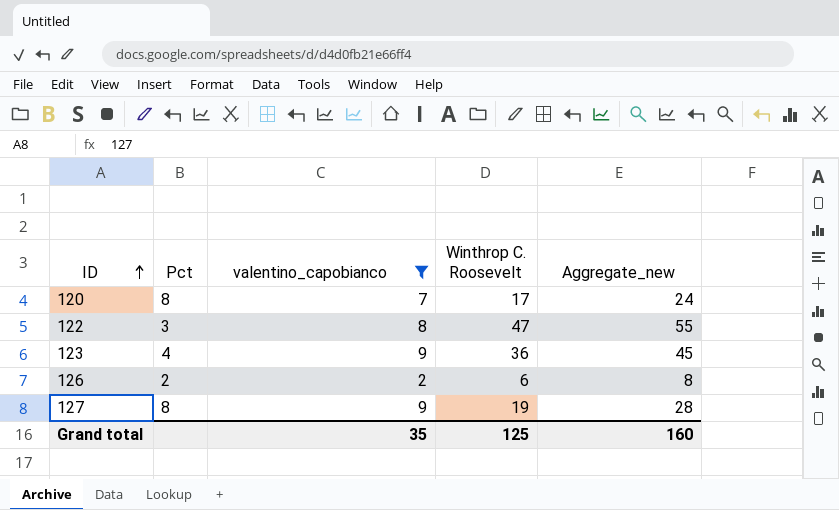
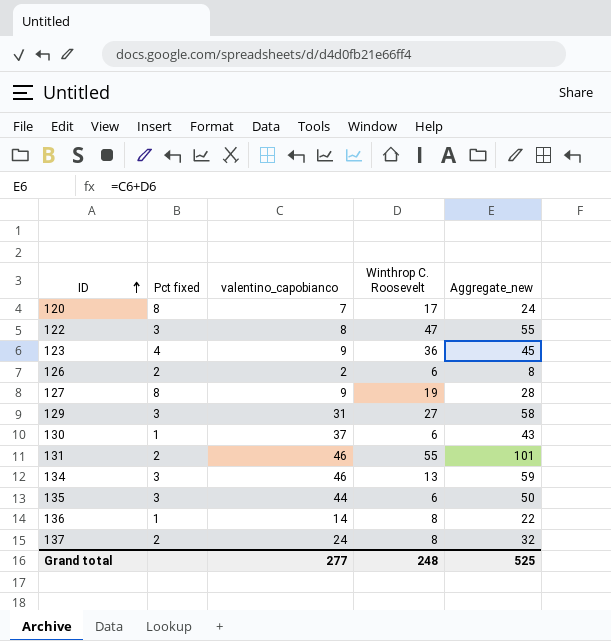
filter: valentino_capobianco <= 9 -> none
column name: Pct -> Pct fixed
Grand total | valentino_capobianco: 35 -> 277
Grand total | Winthrop C. Roosevelt: 125 -> 248
Grand total | Aggregate_new: 160 -> 525

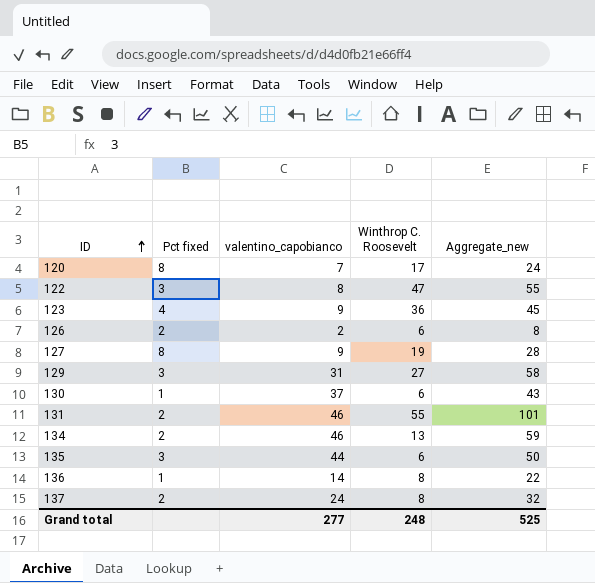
134 | Pct fixed: 3 -> 2

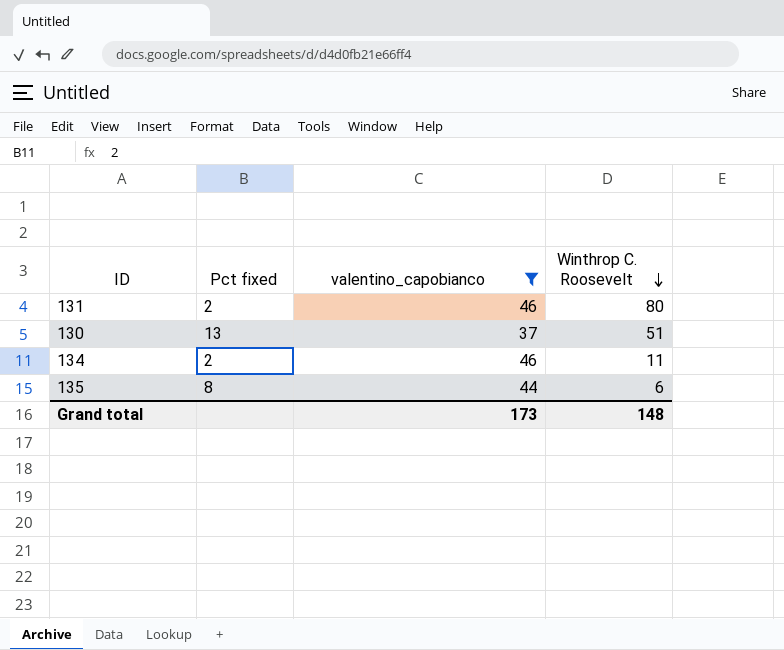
filter: none -> valentino_capobianco >= 37
row order: ID ascending -> Winthrop C. Roosevelt descending
column Aggregate_new | formula: [valentino_capobianco] + [Winthrop C. Roosevelt] -> none
131 | Winthrop C. Roosevelt: 55 -> 80
130 | Pct fixed: 1 -> 13
130 | Winthrop C. Roosevelt: 6 -> 51
134 | Winthrop C. Roosevelt: 13 -> 11
135 | Pct fixed: 3 -> 8
Grand total | valentino_capobianco: 277 -> 173
Grand total | Winthrop C. Roosevelt: 248 -> 148

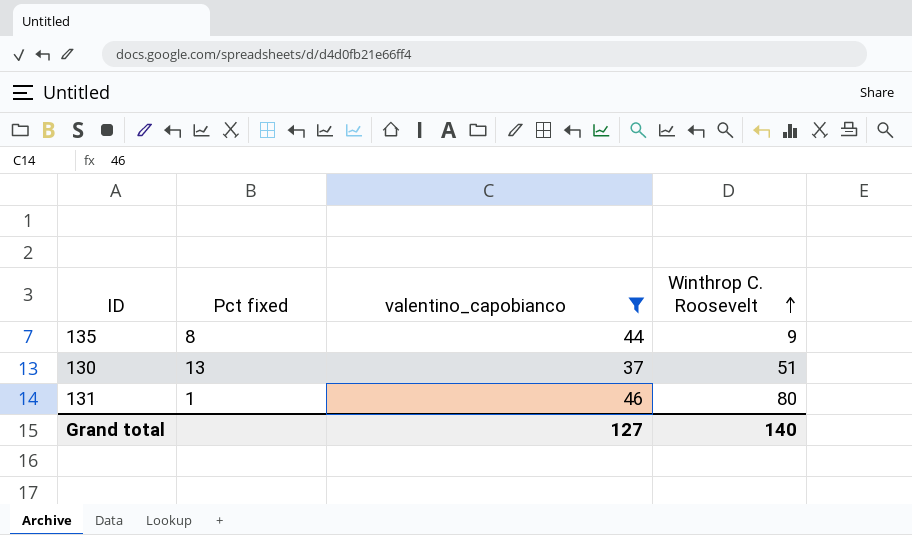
row order: Winthrop C. Roosevelt descending -> Winthrop C. Roosevelt ascending
row 134: 2 | 46 | 11 -> none
135 | Winthrop C. Roosevelt: 6 -> 9
131 | Pct fixed: 2 -> 1
Grand total | valentino_capobianco: 173 -> 127
Grand total | Winthrop C. Roosevelt: 148 -> 140

